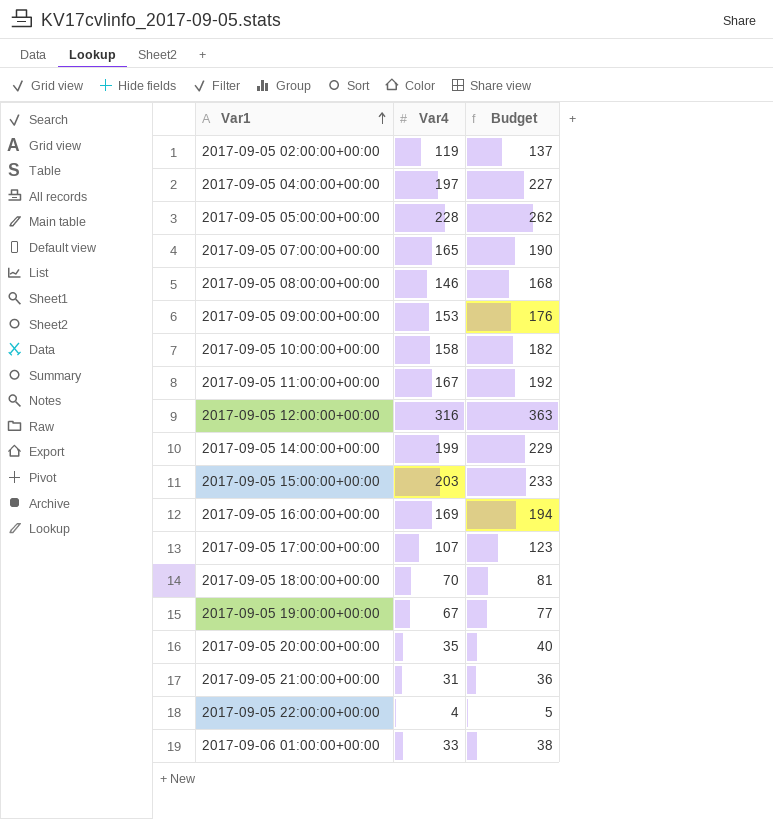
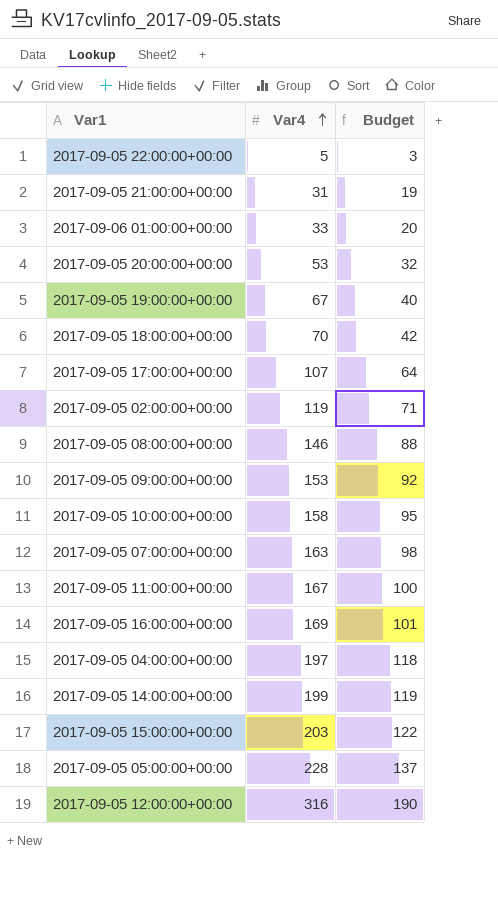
row order: Var1 ascending -> Var4 ascending
column Budget | formula: [Var4] * 1.15 -> [Var4] * 0.6
2017-09-05 22:00:00+00:00 | Var4: 4 -> 5
2017-09-05 20:00:00+00:00 | Var4: 35 -> 53
2017-09-05 07:00:00+00:00 | Var4: 165 -> 163

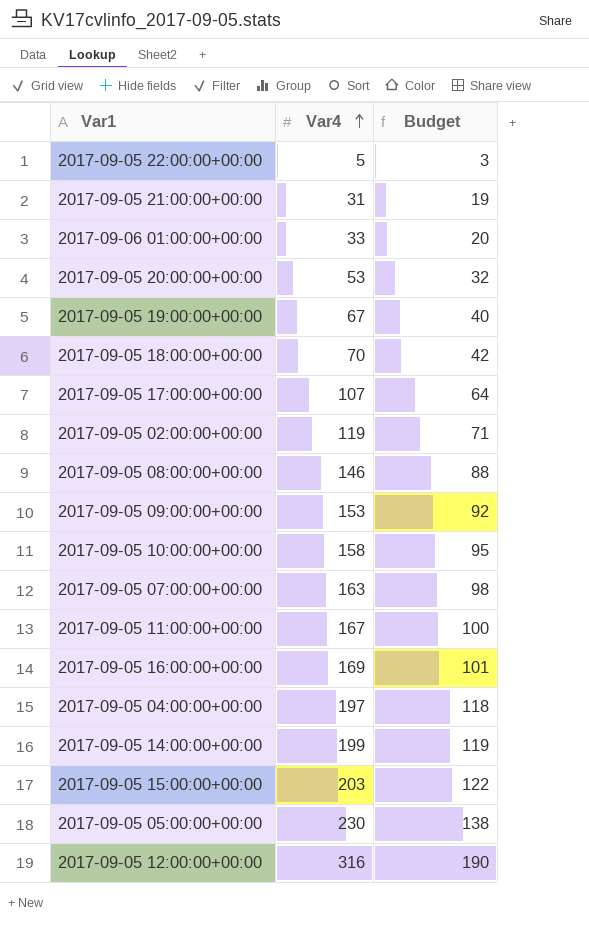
2017-09-05 05:00:00+00:00 | Var4: 228 -> 230
2017-09-05 05:00:00+00:00 | Budget: 137 -> 138

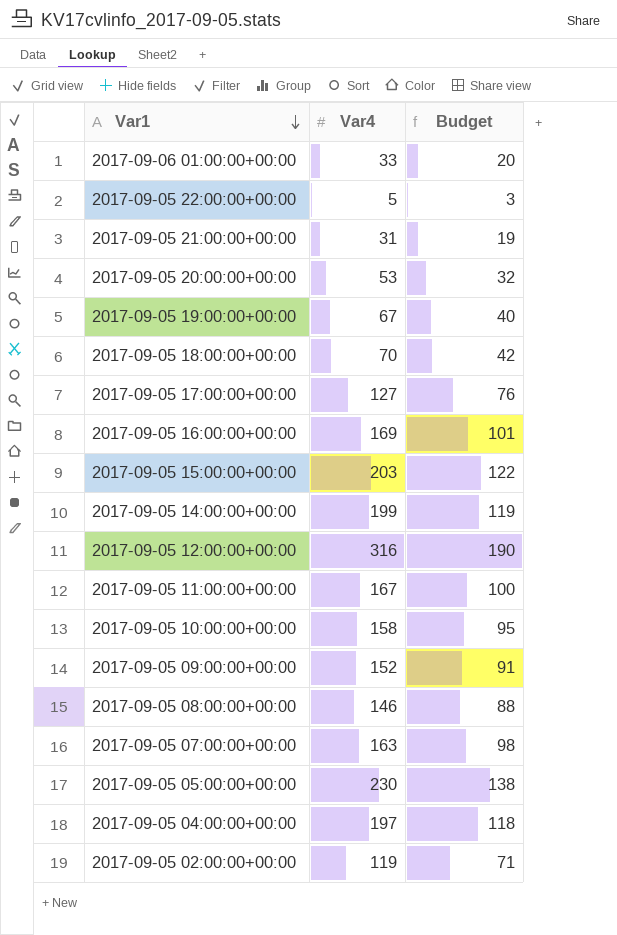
row order: Var4 ascending -> Var1 descending
2017-09-05 17:00:00+00:00 | Var4: 107 -> 127
2017-09-05 17:00:00+00:00 | Budget: 64 -> 76
2017-09-05 09:00:00+00:00 | Var4: 153 -> 152
2017-09-05 09:00:00+00:00 | Budget: 92 -> 91

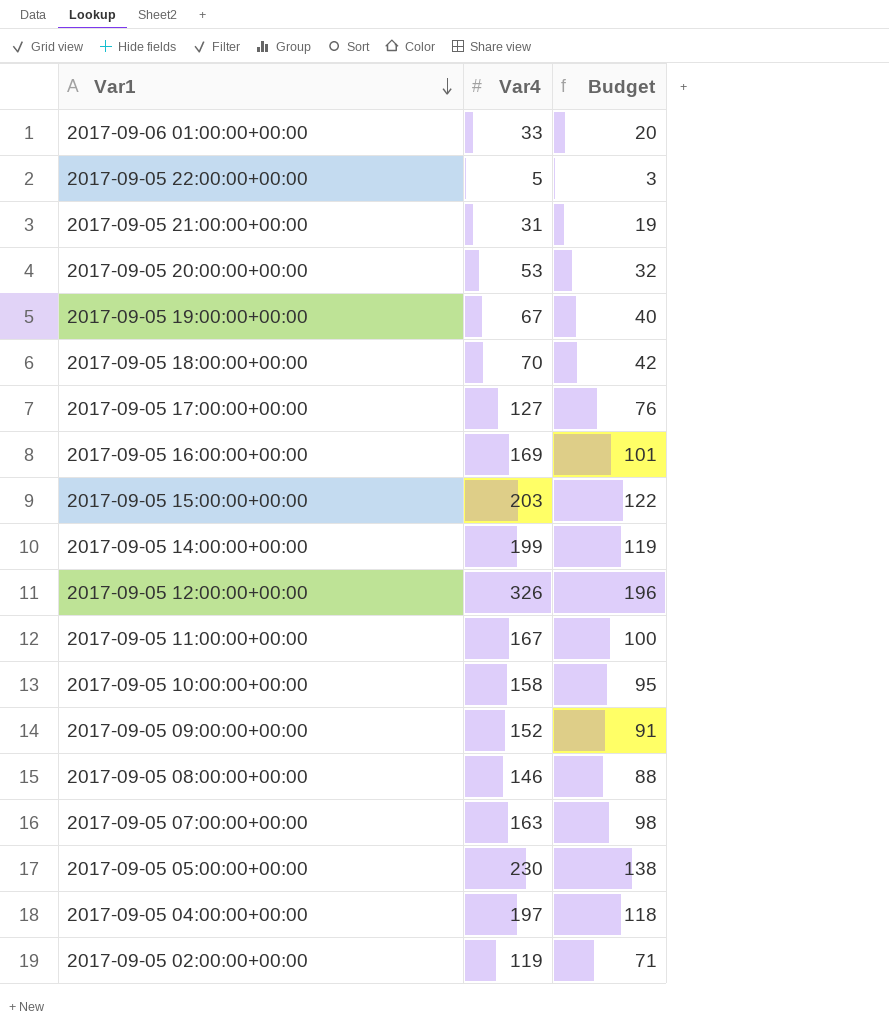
2017-09-05 12:00:00+00:00 | Var4: 316 -> 326
2017-09-05 12:00:00+00:00 | Budget: 190 -> 196

